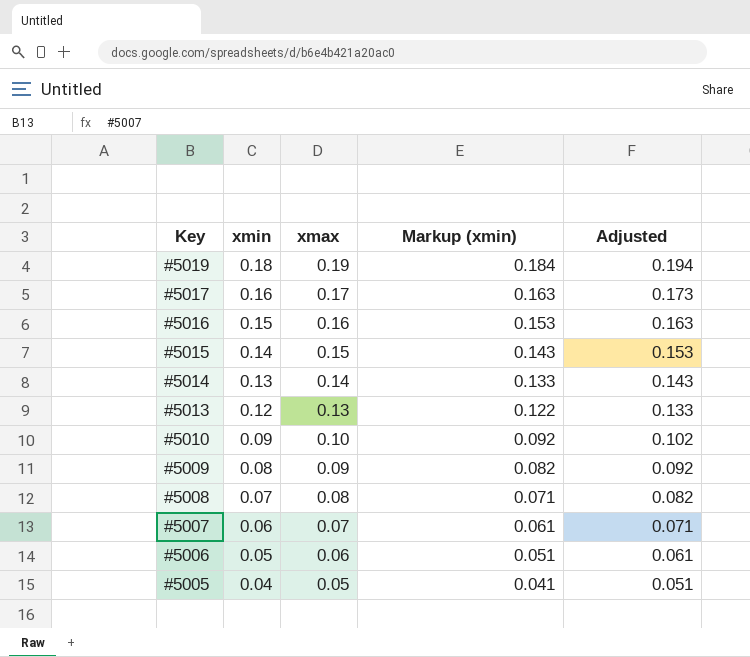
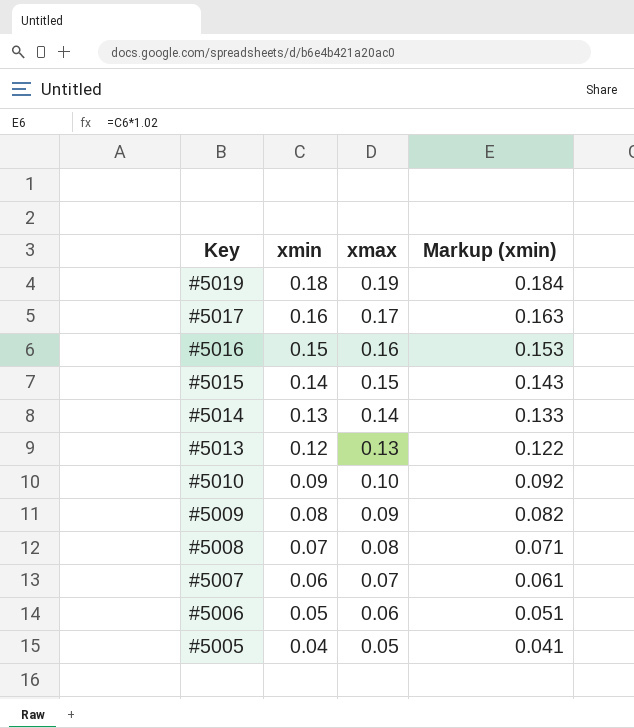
column Adjusted | formula: [xmax] * 1.02 -> none

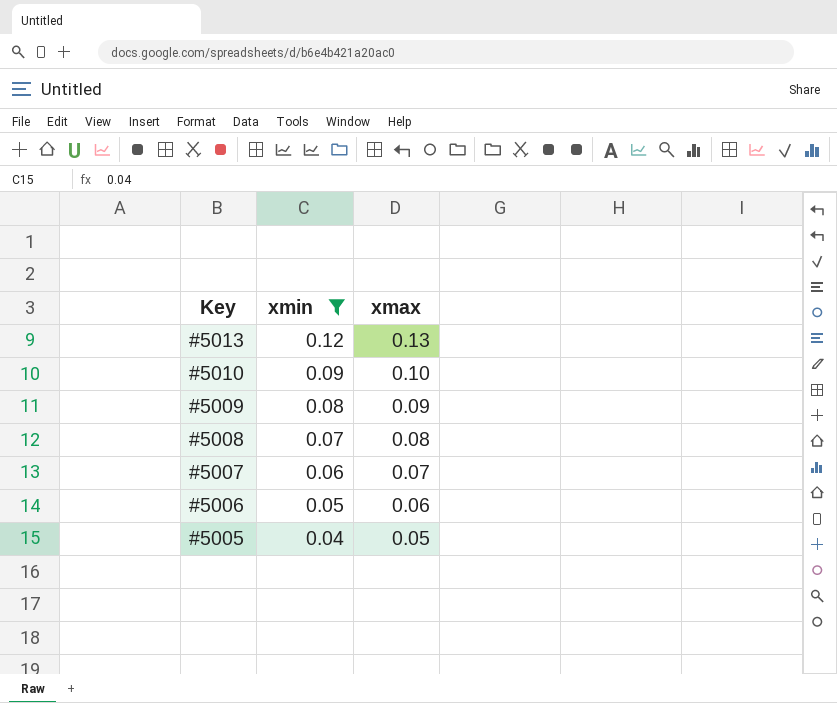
filter: none -> xmin <= 0.12
column Markup (xmin) | formula: [xmin] * 1.02 -> none

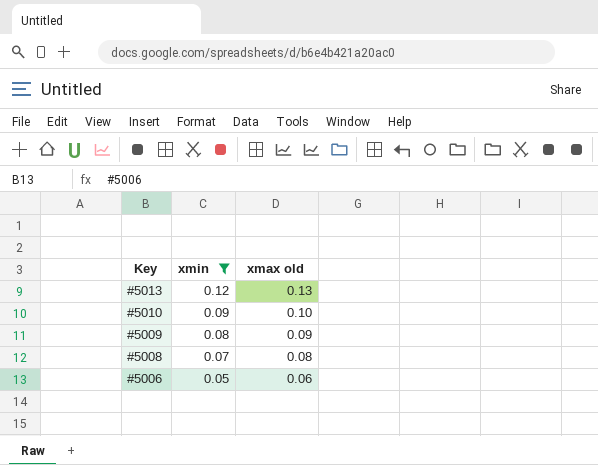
column name: xmax -> xmax old
row #5007: 0.06 | 0.07 -> none
row #5005: 0.04 | 0.05 -> none

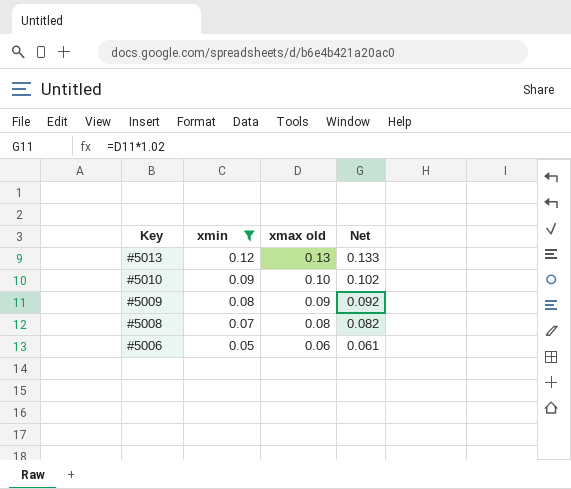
column Net | formula: none -> [xmax old] * 1.02

